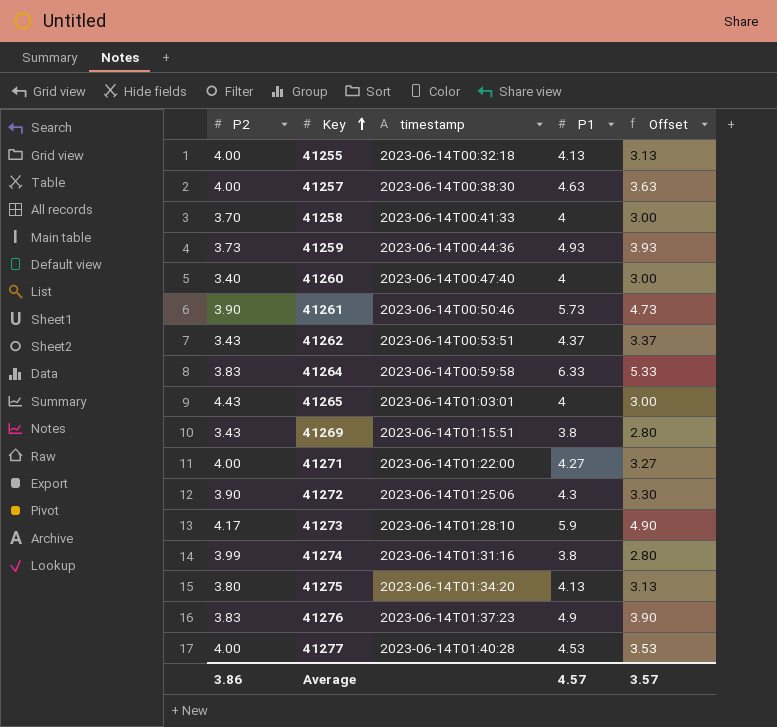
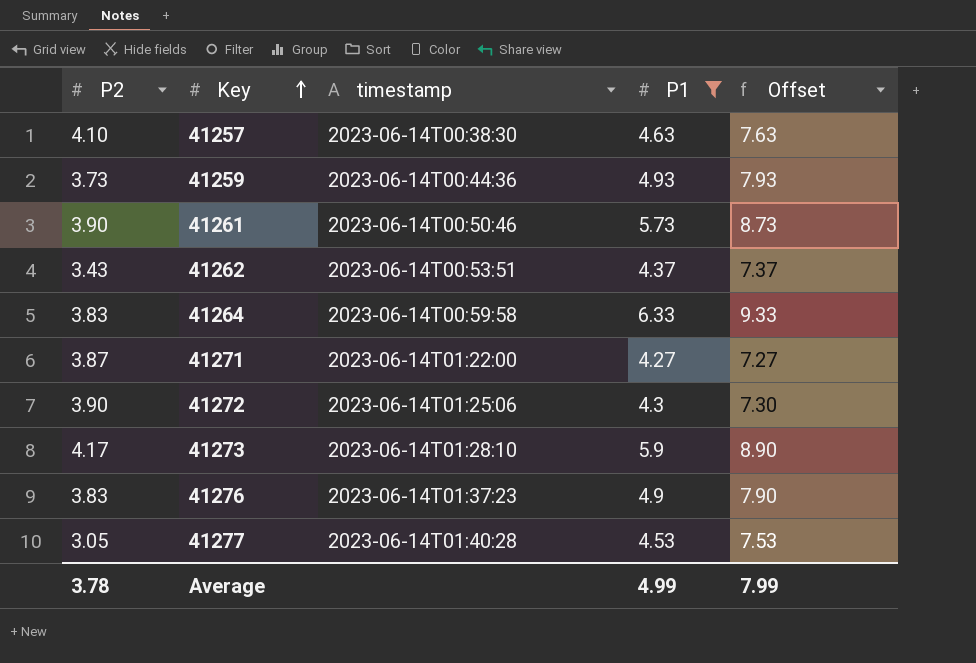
filter: none -> P1 >= 4.27
column Offset | formula: [P1] - 1 -> [P1] + 3
41257 | P2: 4.00 -> 4.10
41271 | P2: 4.00 -> 3.87
41277 | P2: 4.00 -> 3.05
Average | P2: 3.86 -> 3.78
Average | P1: 4.57 -> 4.99
Average | Offset: 3.57 -> 7.99

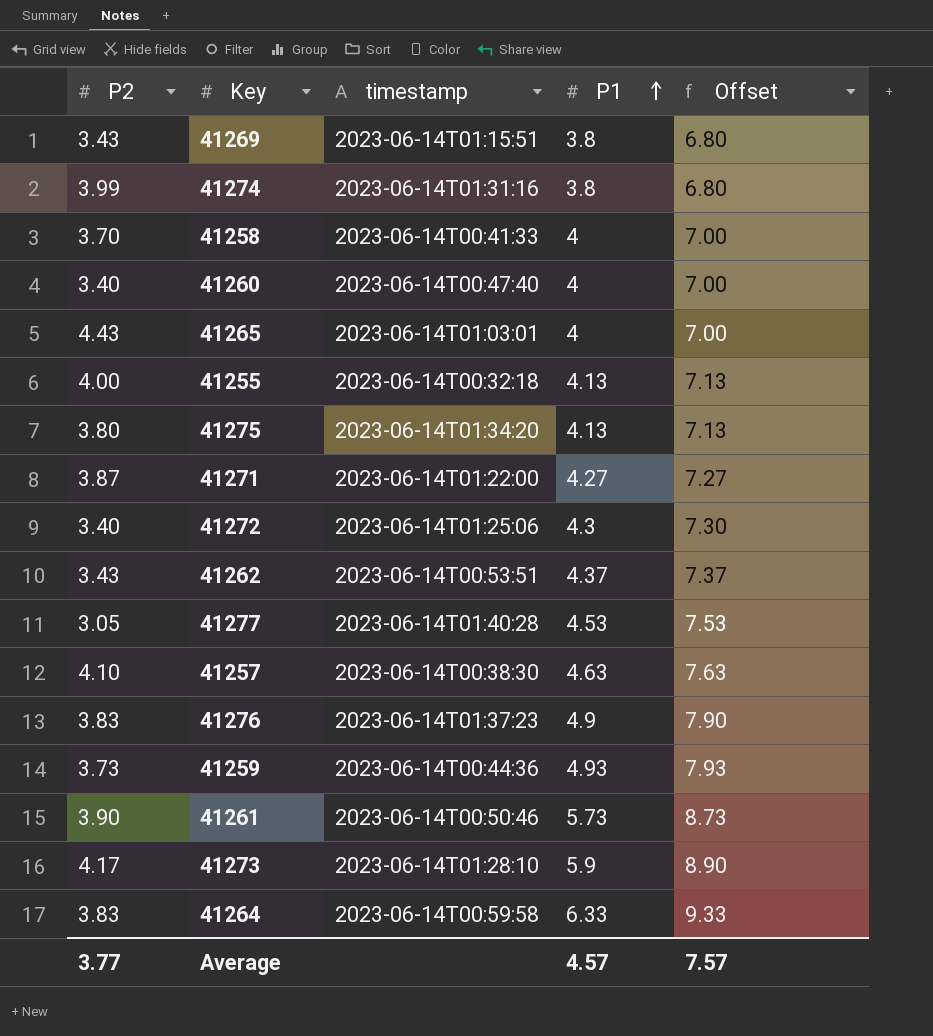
filter: P1 >= 4.27 -> none
row order: Key ascending -> P1 ascending
41272 | P2: 3.90 -> 3.40
Average | P2: 3.78 -> 3.77
Average | P1: 4.99 -> 4.57
Average | Offset: 7.99 -> 7.57

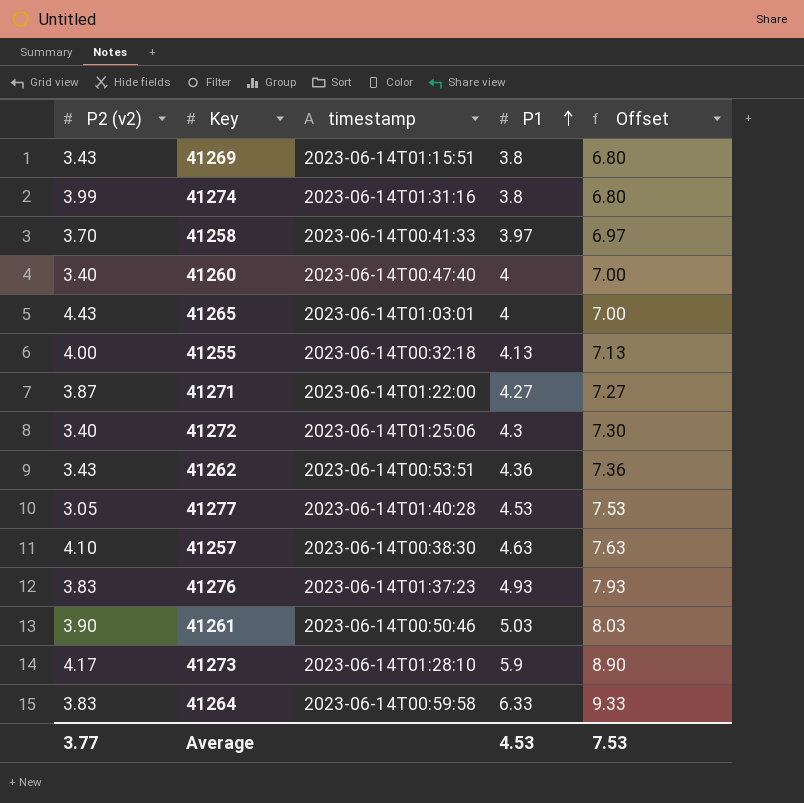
column name: P2 -> P2 (v2)
row 41275: 3.80 | 2023-06-14T01:34:20 | 4.13 | 7.13 -> none
row 41259: 3.73 | 2023-06-14T00:44:36 | 4.93 | 7.93 -> none
41258 | P1: 4 -> 3.97
41258 | Offset: 7.00 -> 6.97
41262 | P1: 4.37 -> 4.36
41262 | Offset: 7.37 -> 7.36
41276 | P1: 4.9 -> 4.93
41276 | Offset: 7.90 -> 7.93
41261 | P1: 5.73 -> 5.03
41261 | Offset: 8.73 -> 8.03
Average | P1: 4.57 -> 4.53
Average | Offset: 7.57 -> 7.53

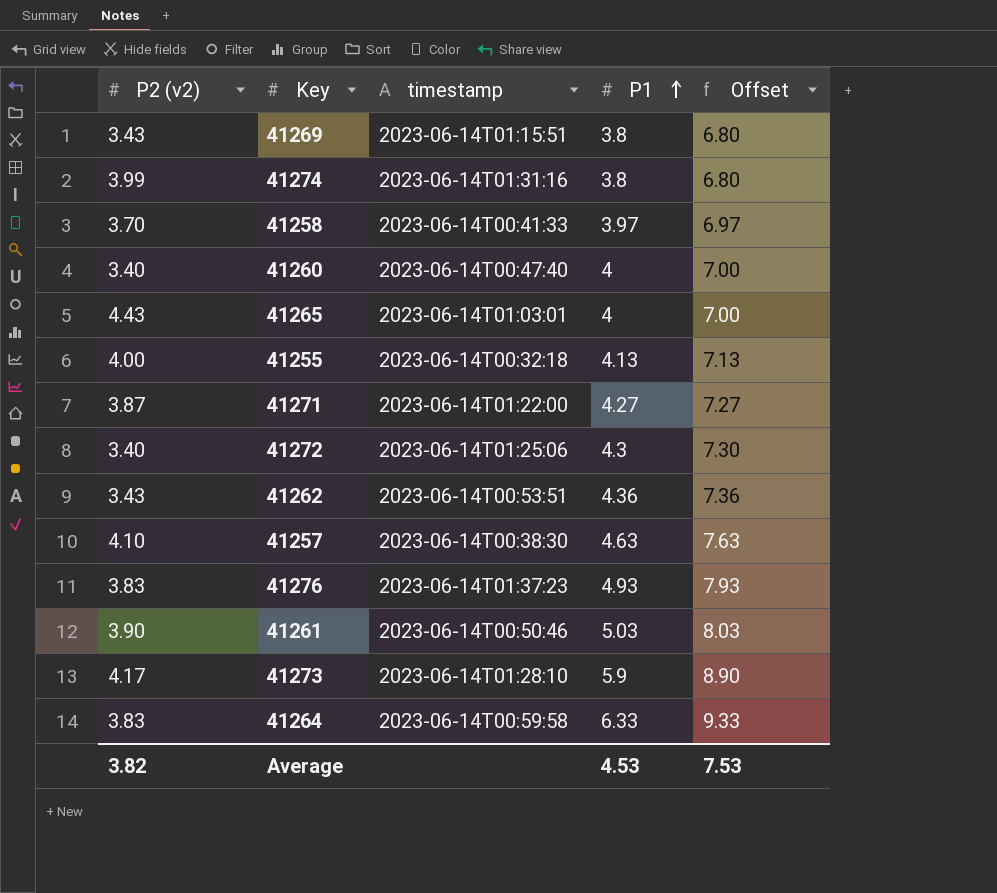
row 41277: 3.05 | 2023-06-14T01:40:28 | 4.53 | 7.53 -> none
Average | P2 (v2): 3.77 -> 3.82

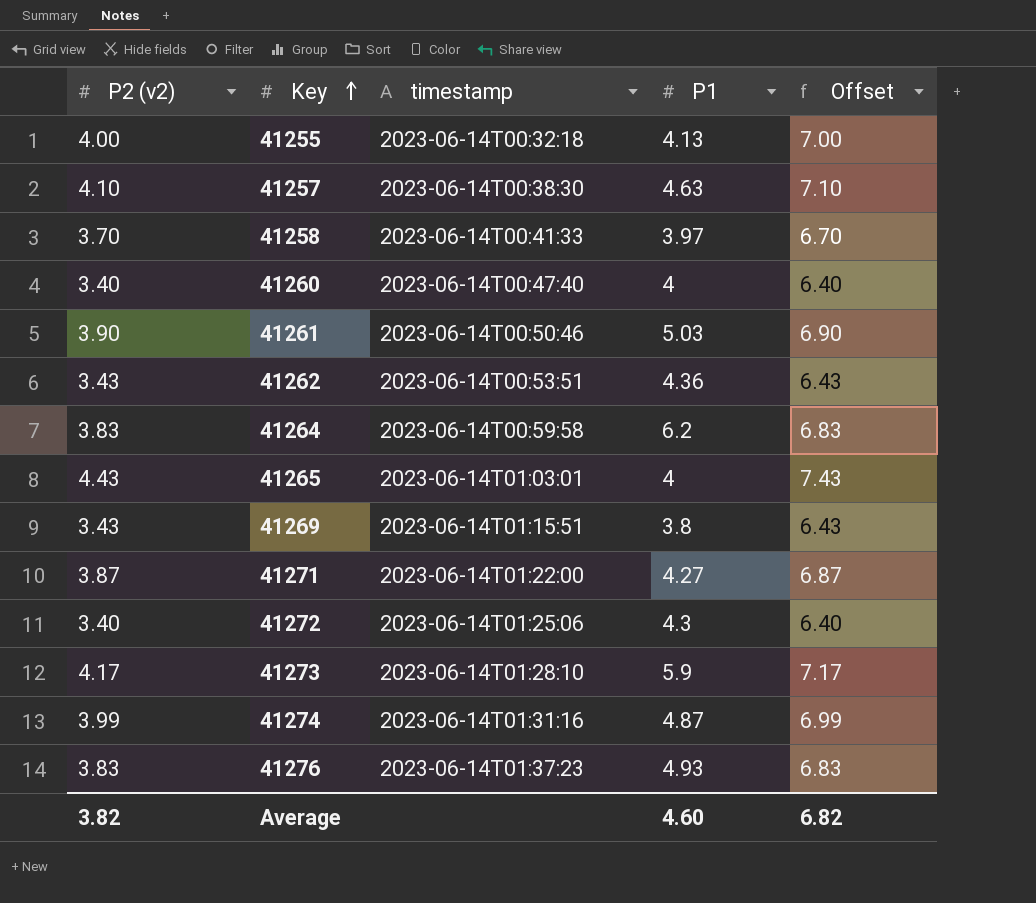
row order: P1 ascending -> Key ascending
column Offset | formula: [P1] + 3 -> [P2 (v2)] + 3
41264 | P1: 6.33 -> 6.2
41274 | P1: 3.8 -> 4.87
Average | P1: 4.53 -> 4.60
Average | Offset: 7.53 -> 6.82

